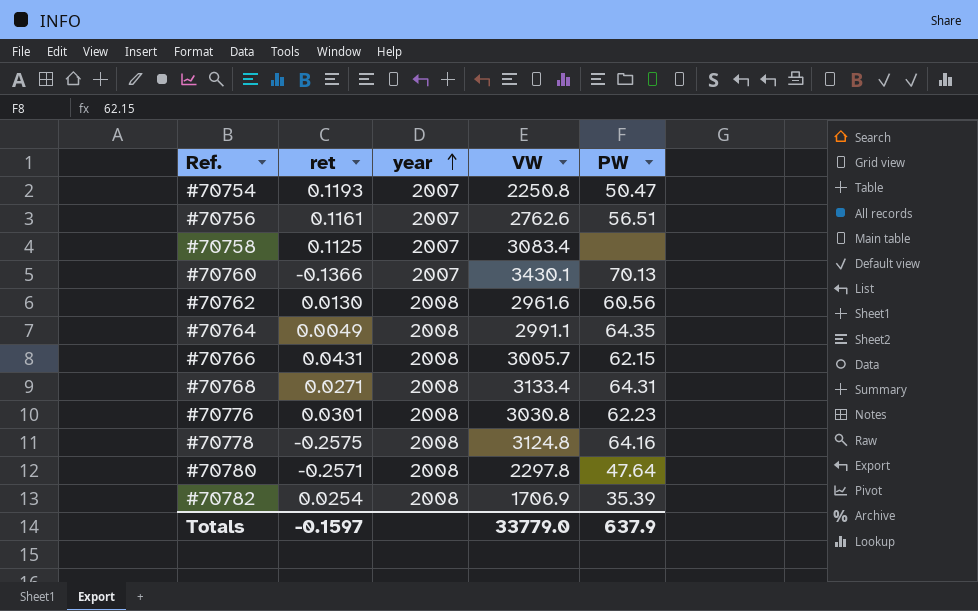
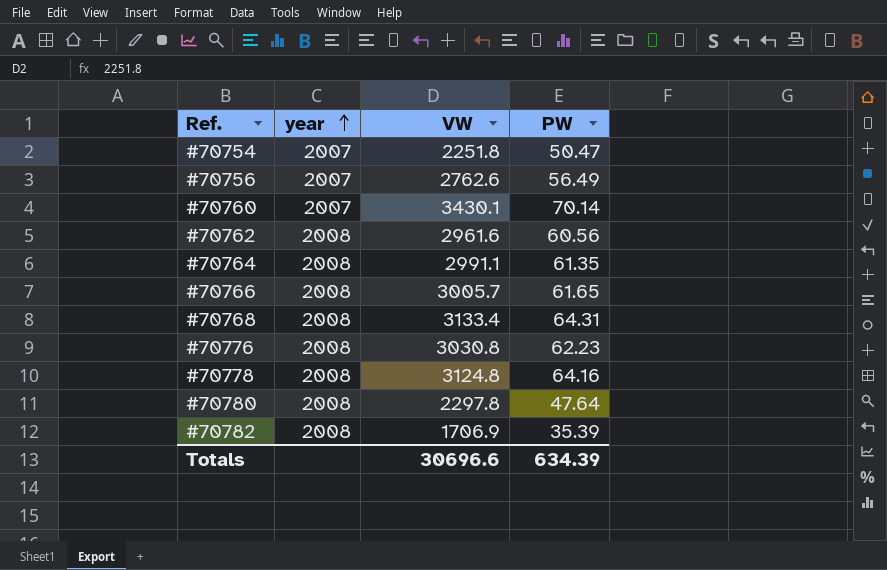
column ret | position: 2 -> none
row #70758: 0.1125 | 2007 | 3083.4 | none -> none
#70754 | VW: 2250.8 -> 2251.8
#70756 | PW: 56.51 -> 56.49
#70760 | PW: 70.13 -> 70.14
#70764 | PW: 64.35 -> 61.35
#70766 | PW: 62.15 -> 61.65
Totals | VW: 33779.0 -> 30696.6
Totals | PW: 637.9 -> 634.39

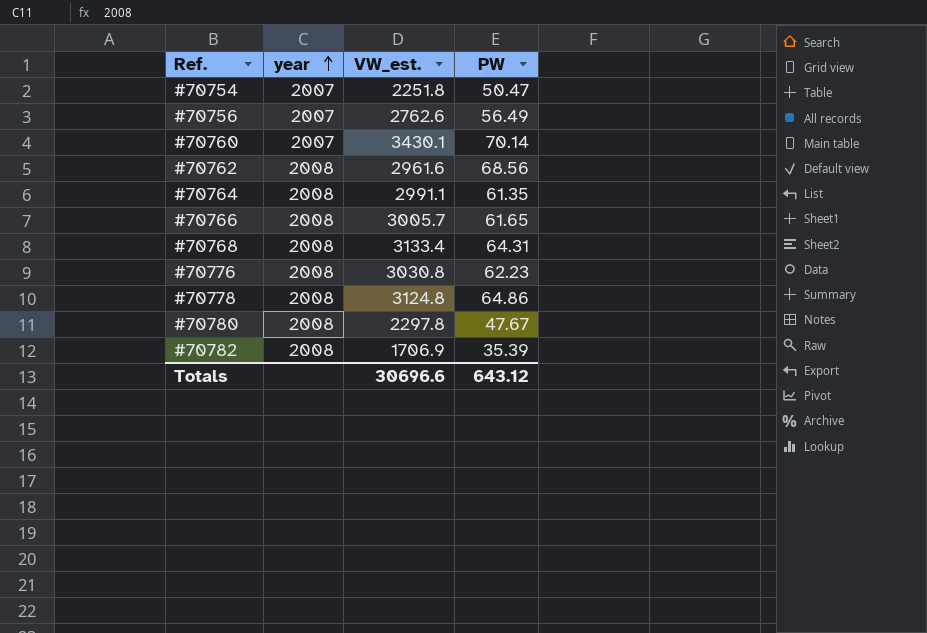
column name: VW -> VW_est.
#70762 | PW: 60.56 -> 68.56
#70778 | PW: 64.16 -> 64.86
#70780 | PW: 47.64 -> 47.67
Totals | PW: 634.39 -> 643.12

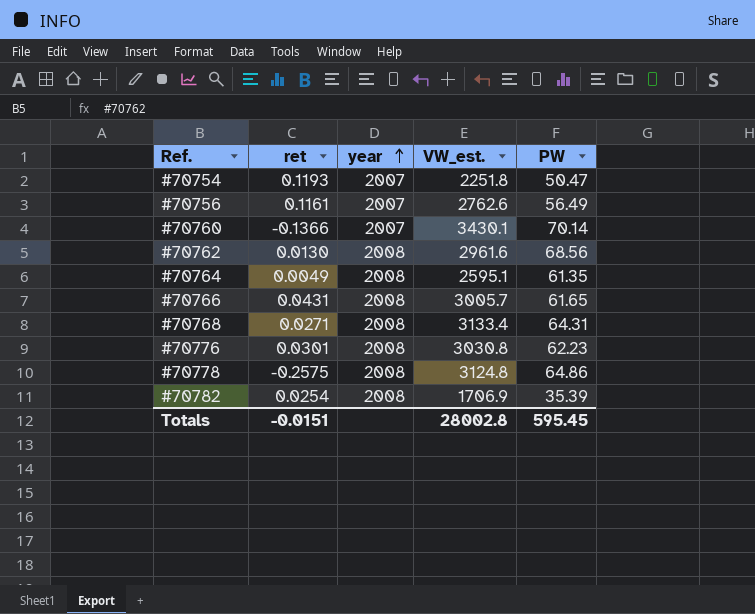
column ret | position: none -> 2
row #70780: 2008 | 2297.8 | 47.67 -> none
#70764 | VW_est.: 2991.1 -> 2595.1
Totals | VW_est.: 30696.6 -> 28002.8
Totals | PW: 643.12 -> 595.45

